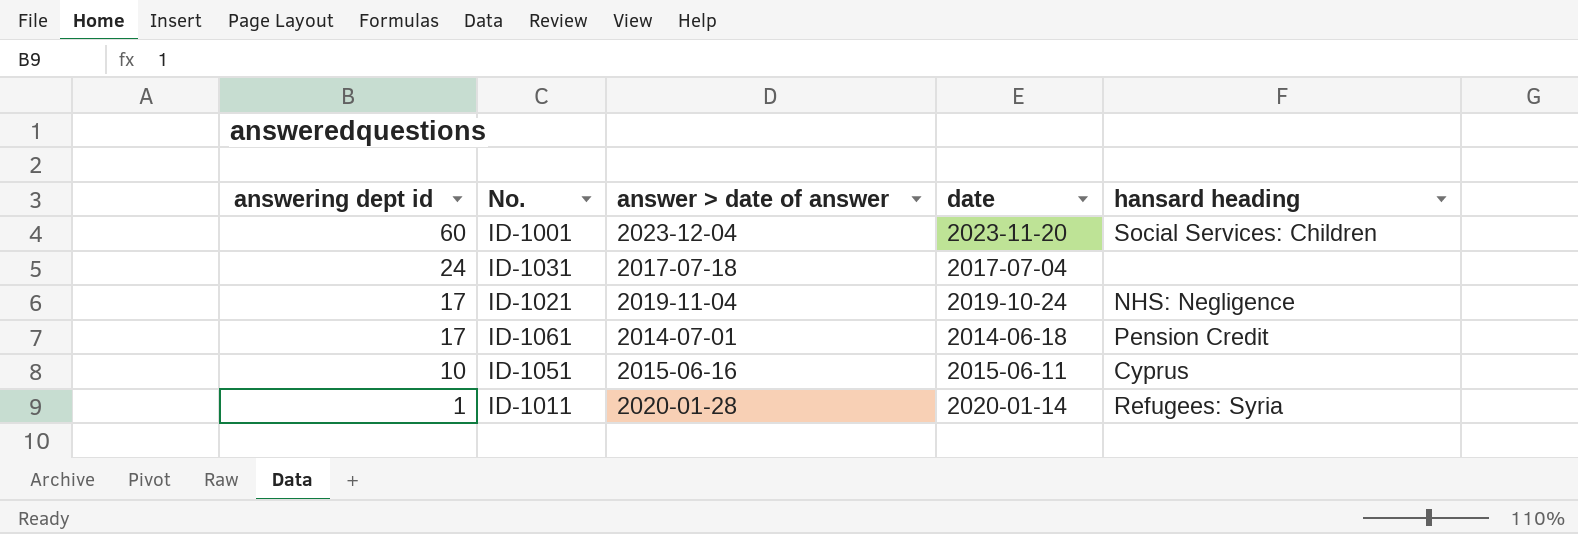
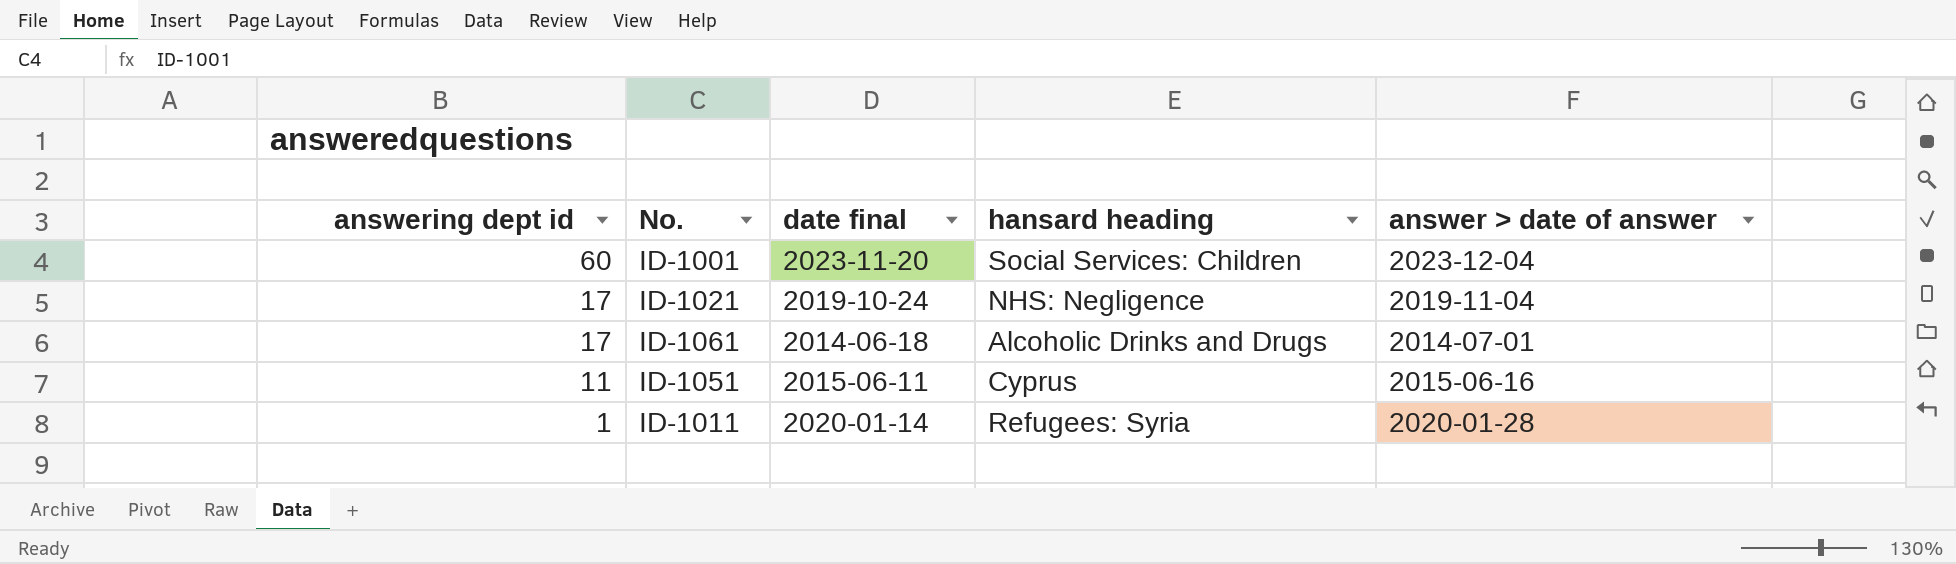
column name: date -> date final
column answer > date of answer | position: 3 -> 5
row ID-1031: 24 | 2017-07-18 | 2017-07-04 | none -> none
ID-1061 | hansard heading: Pension Credit -> Alcoholic Drinks and Drugs
ID-1051 | answering dept id: 10 -> 11

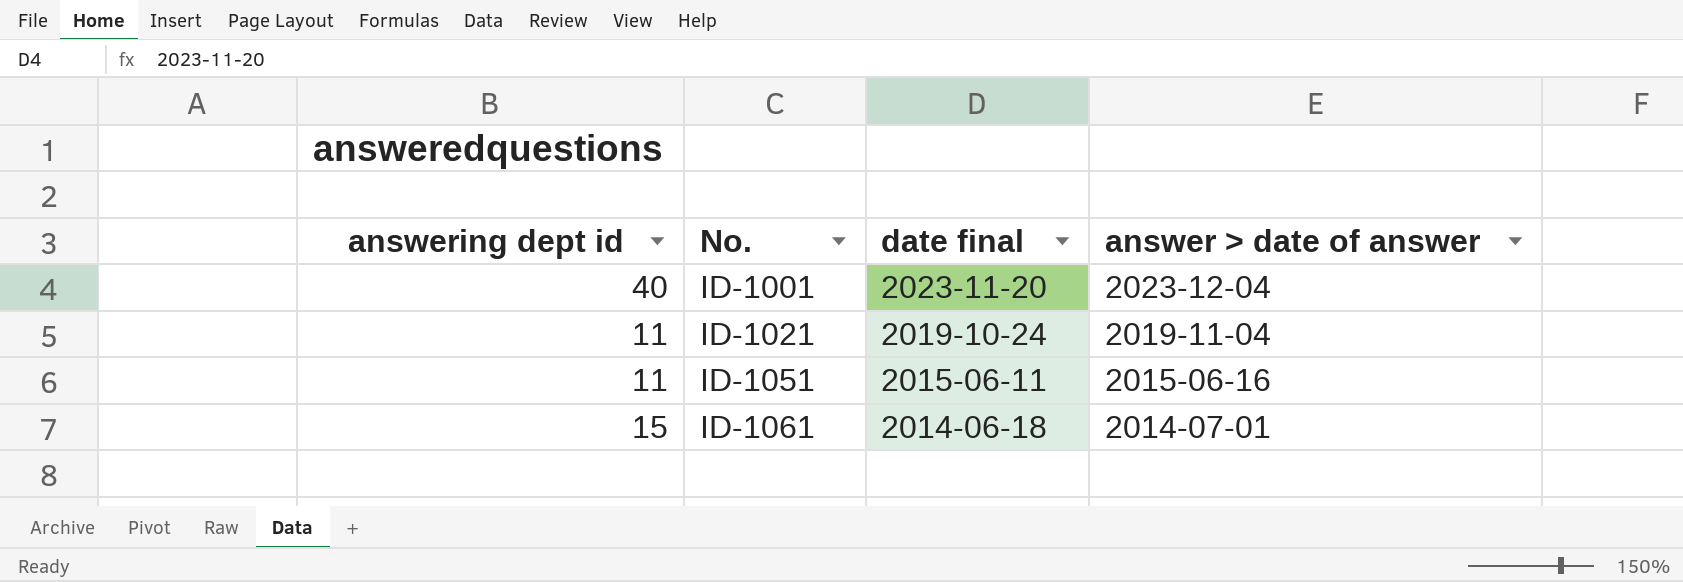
row order: answering dept id descending -> No. ascending
column hansard heading | position: 4 -> none
row ID-1011: 1 | 2020-01-14 | Refugees: Syria | 2020-01-28 -> none
ID-1001 | answering dept id: 60 -> 40
ID-1021 | answering dept id: 17 -> 11
ID-1061 | answering dept id: 17 -> 15

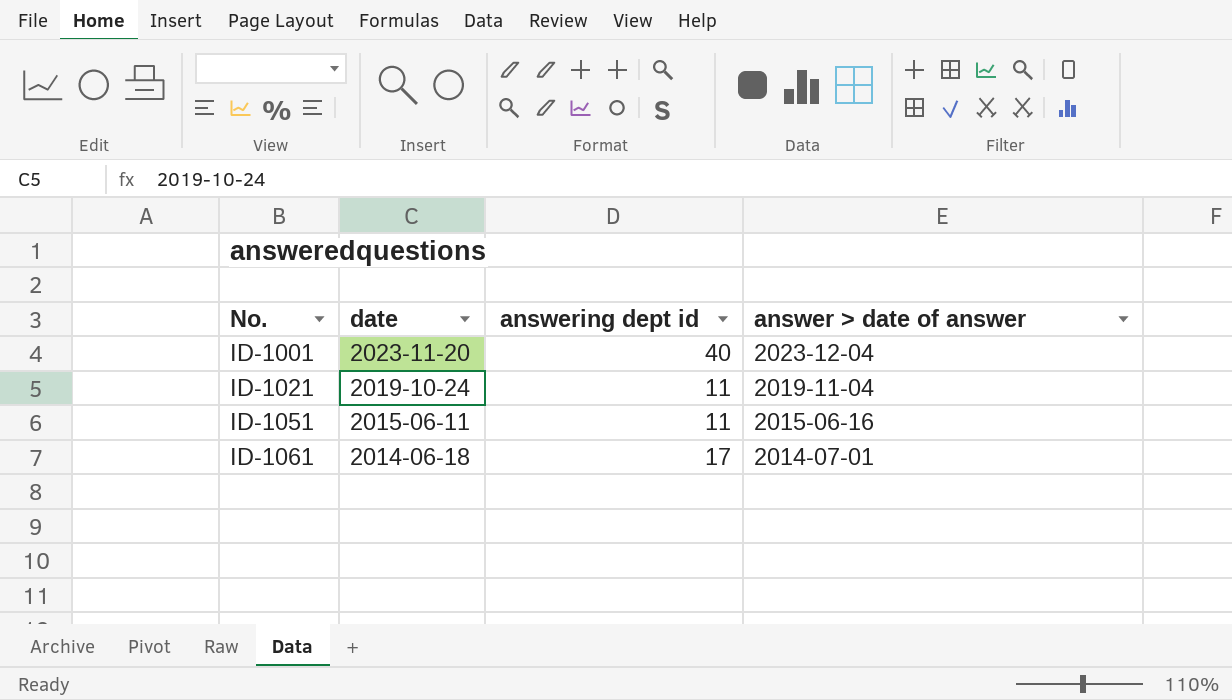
column name: date final -> date
column answering dept id | position: 1 -> 3
ID-1061 | answering dept id: 15 -> 17

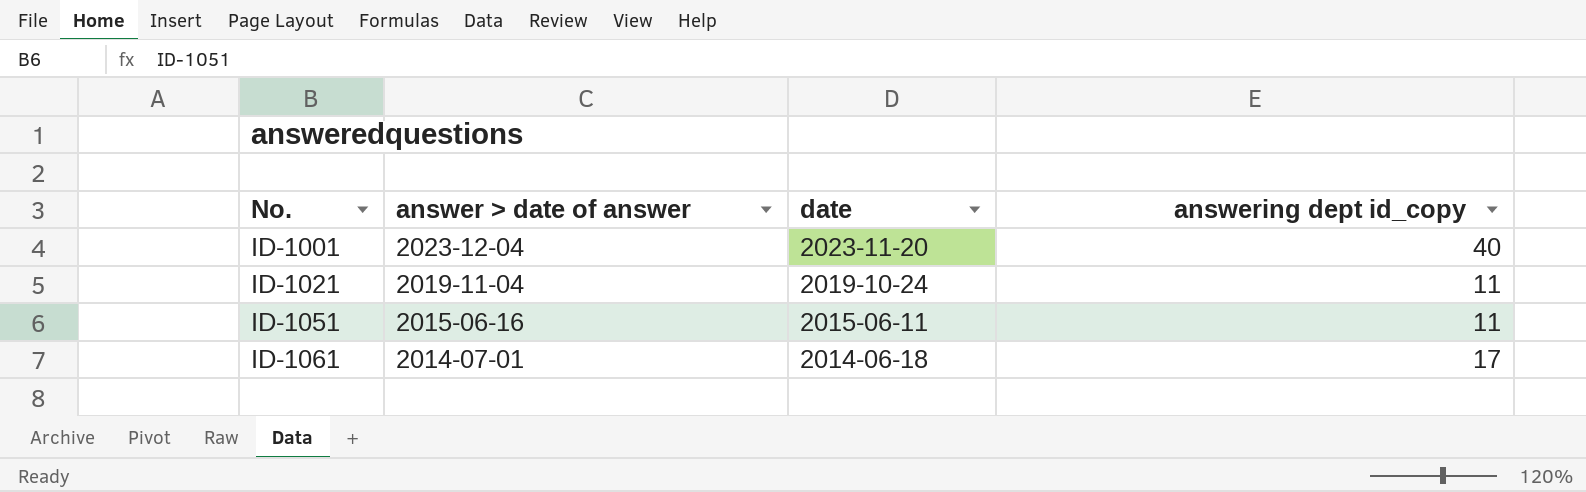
column answer > date of answer | position: 4 -> 2
column name: answering dept id -> answering dept id_copy

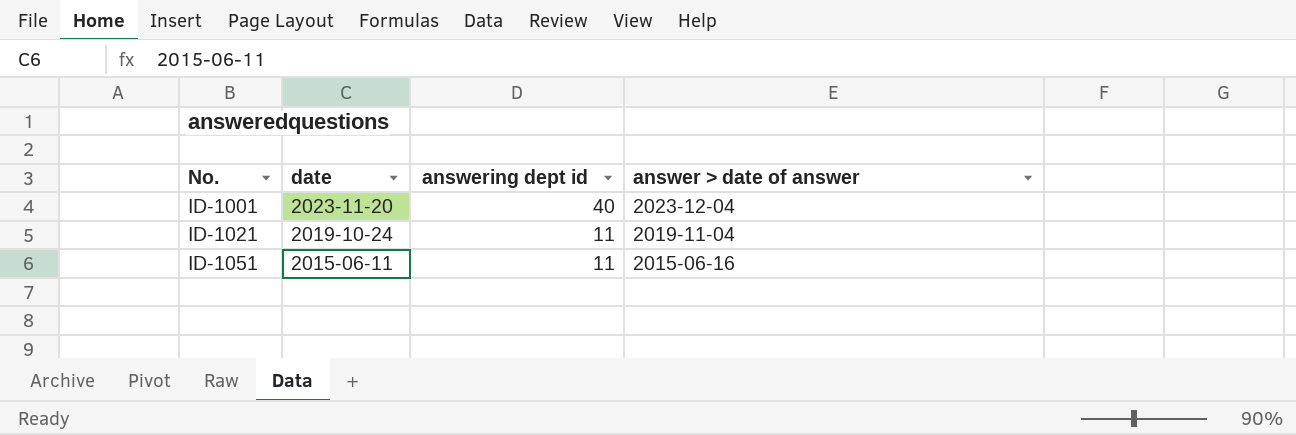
column name: answering dept id_copy -> answering dept id
column answer > date of answer | position: 2 -> 4
row ID-1061: 2014-07-01 | 2014-06-18 | 17 -> none

